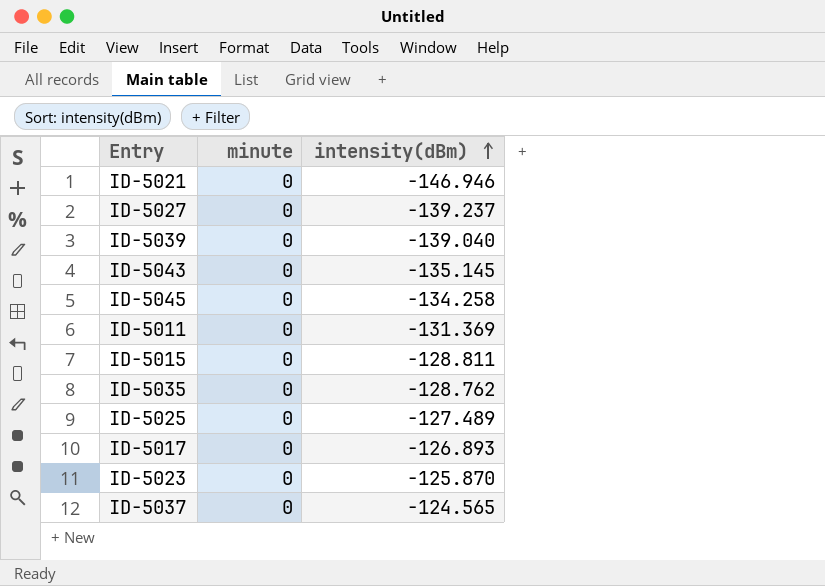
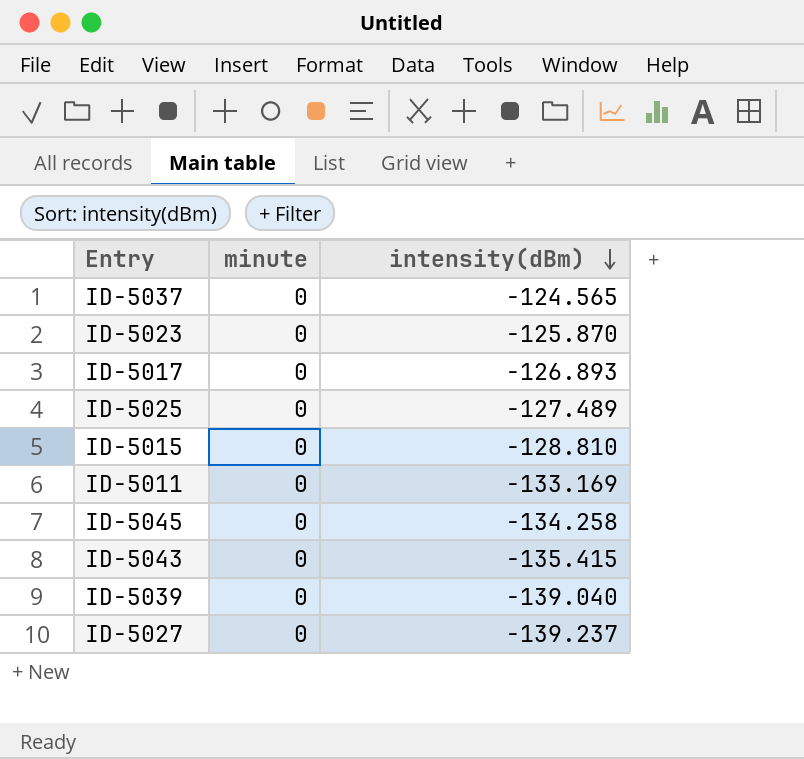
row order: intensity(dBm) ascending -> intensity(dBm) descending
row ID-5021: 0 | -146.946 -> none
row ID-5035: 0 | -128.762 -> none
ID-5015 | intensity(dBm): -128.811 -> -128.810
ID-5011 | intensity(dBm): -131.369 -> -133.169
ID-5043 | intensity(dBm): -135.145 -> -135.415

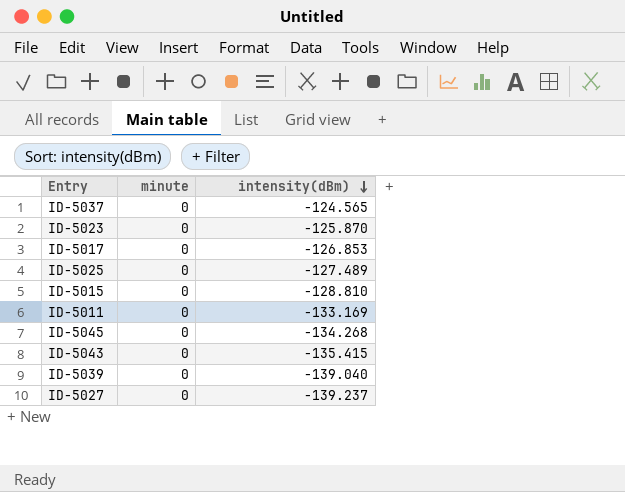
ID-5017 | intensity(dBm): -126.893 -> -126.853
ID-5045 | intensity(dBm): -134.258 -> -134.268

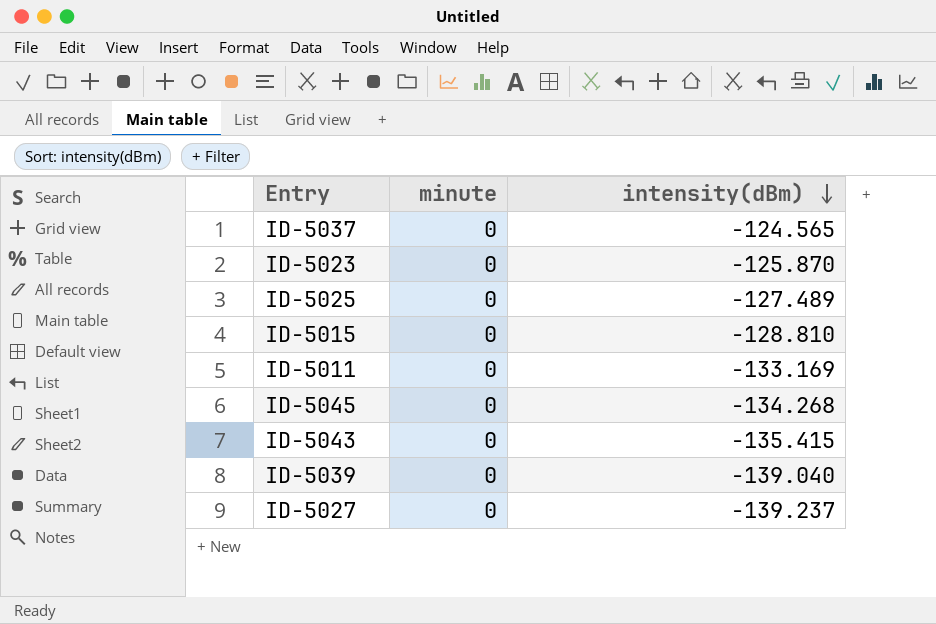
row ID-5017: 0 | -126.853 -> none

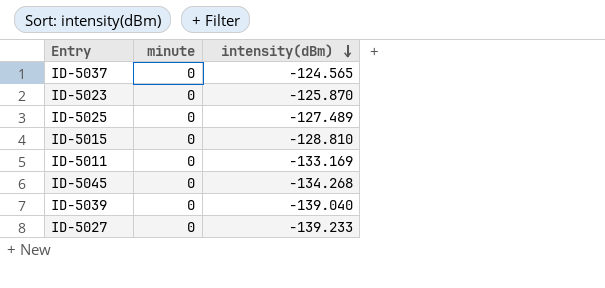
row ID-5043: 0 | -135.415 -> none
ID-5027 | intensity(dBm): -139.237 -> -139.233

